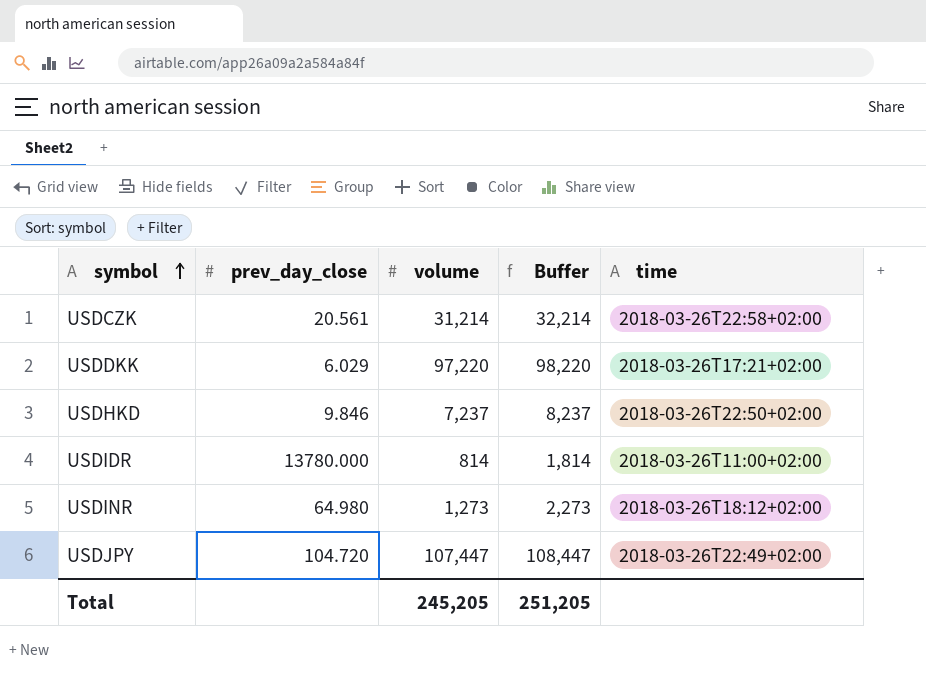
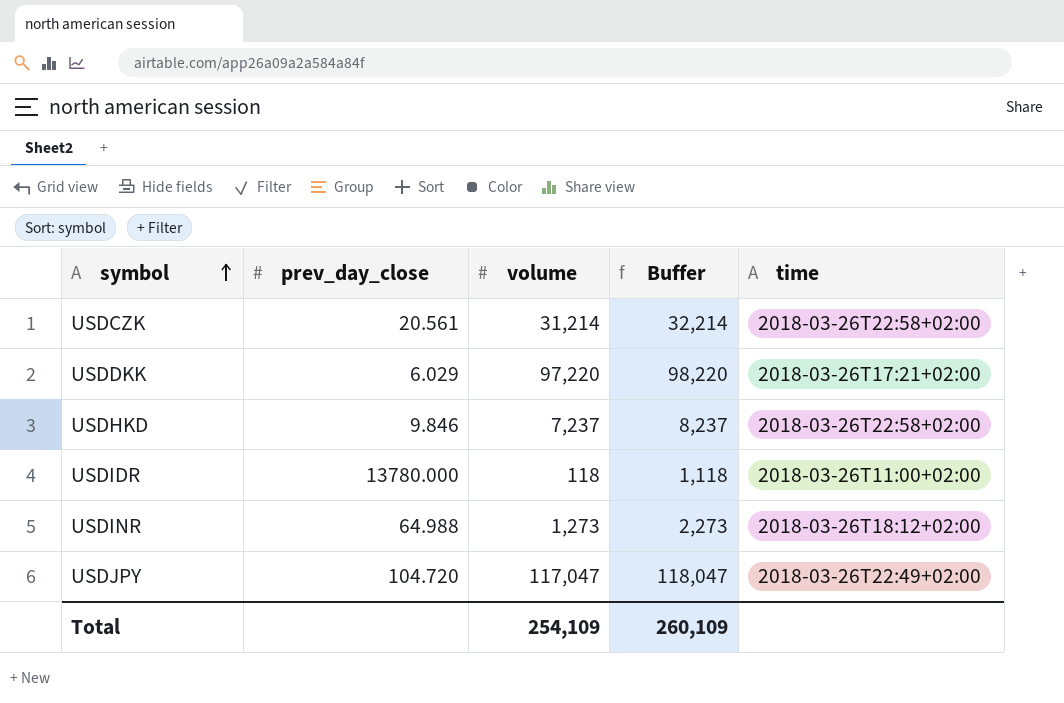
USDHKD | time: 2018-03-26T22:50+02:00 -> 2018-03-26T22:58+02:00
USDIDR | volume: 814 -> 118
USDIDR | Buffer: 1,814 -> 1,118
USDINR | prev_day_close: 64.980 -> 64.988
USDJPY | volume: 107,447 -> 117,047
USDJPY | Buffer: 108,447 -> 118,047
Total | volume: 245,205 -> 254,109
Total | Buffer: 251,205 -> 260,109

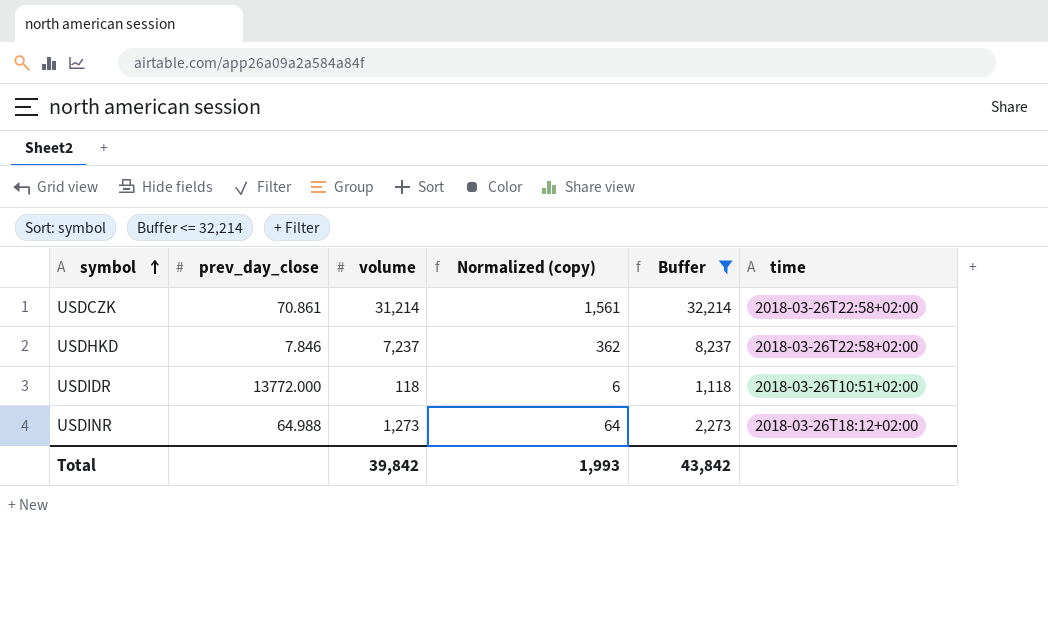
filter: none -> Buffer <= 32,214
column Normalized (copy) | formula: none -> [volume] * 0.05
USDCZK | prev_day_close: 20.561 -> 70.861
USDHKD | prev_day_close: 9.846 -> 7.846
USDIDR | prev_day_close: 13780.000 -> 13772.000
USDIDR | time: 2018-03-26T11:00+02:00 -> 2018-03-26T10:51+02:00
Total | volume: 254,109 -> 39,842
Total | Buffer: 260,109 -> 43,842

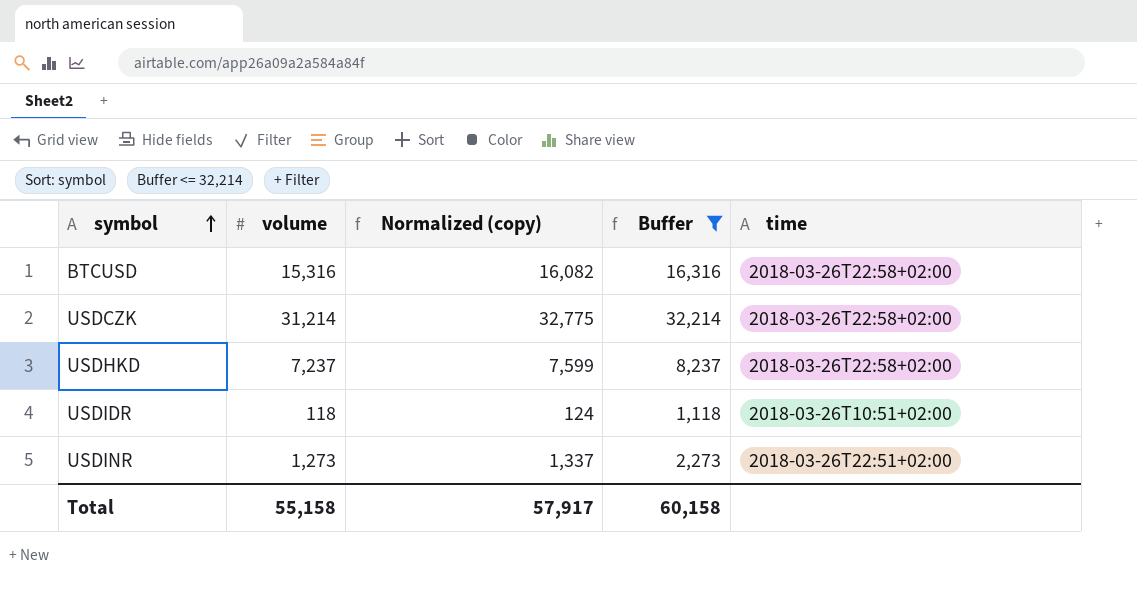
column prev_day_close | position: 2 -> none
column Normalized (copy) | formula: [volume] * 0.05 -> [volume] * 1.05
row BTCUSD: none -> 15,316 | 16,082 | 16,316 | 2018-03-26T22:58+02:00
USDINR | time: 2018-03-26T18:12+02:00 -> 2018-03-26T22:51+02:00
Total | volume: 39,842 -> 55,158
Total | Normalized (copy): 1,993 -> 57,917
Total | Buffer: 43,842 -> 60,158

